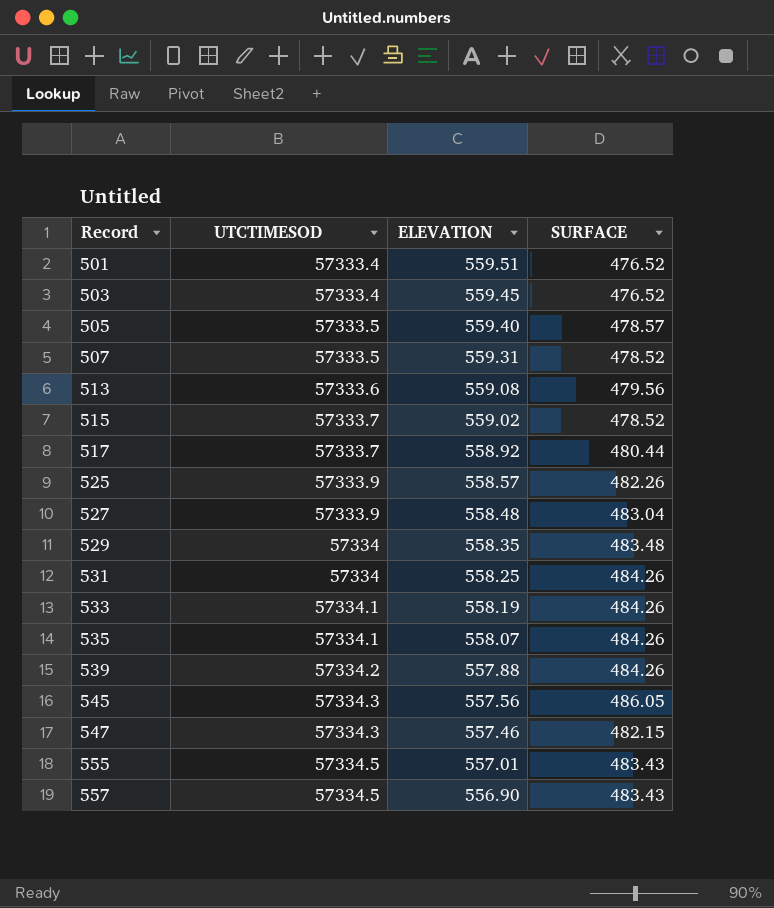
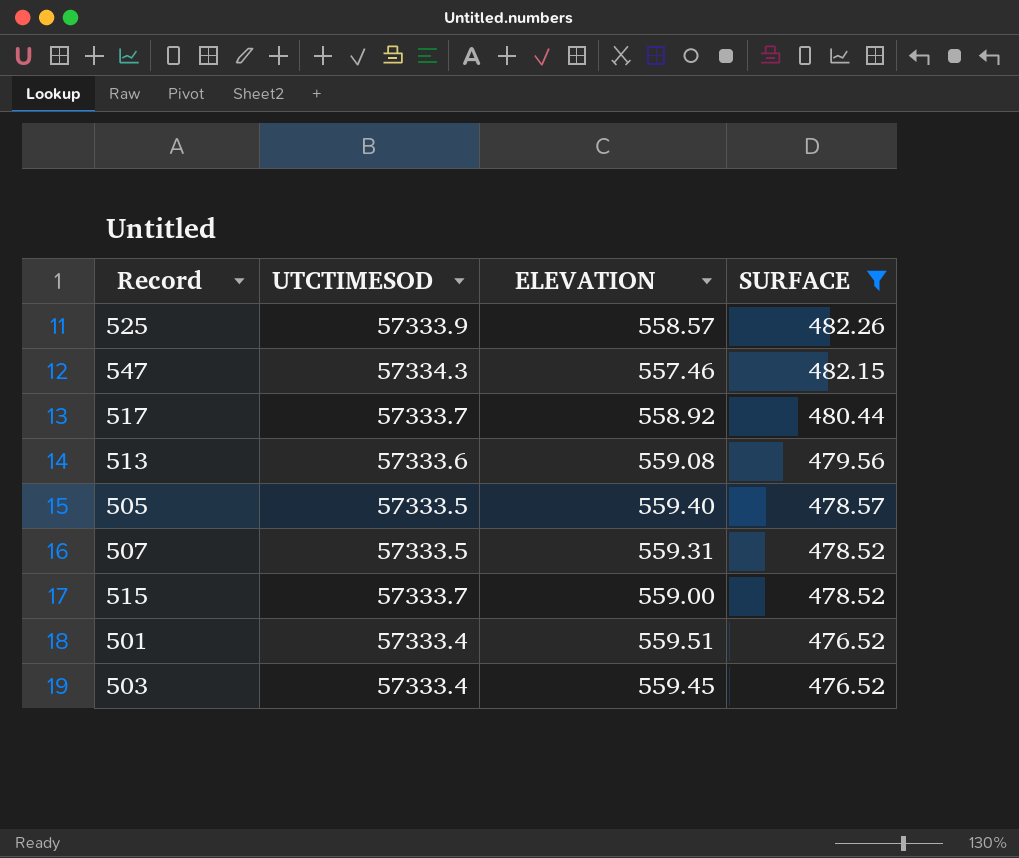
filter: none -> SURFACE <= 482.26
row order: Record ascending -> SURFACE descending
515 | ELEVATION: 559.02 -> 559.00

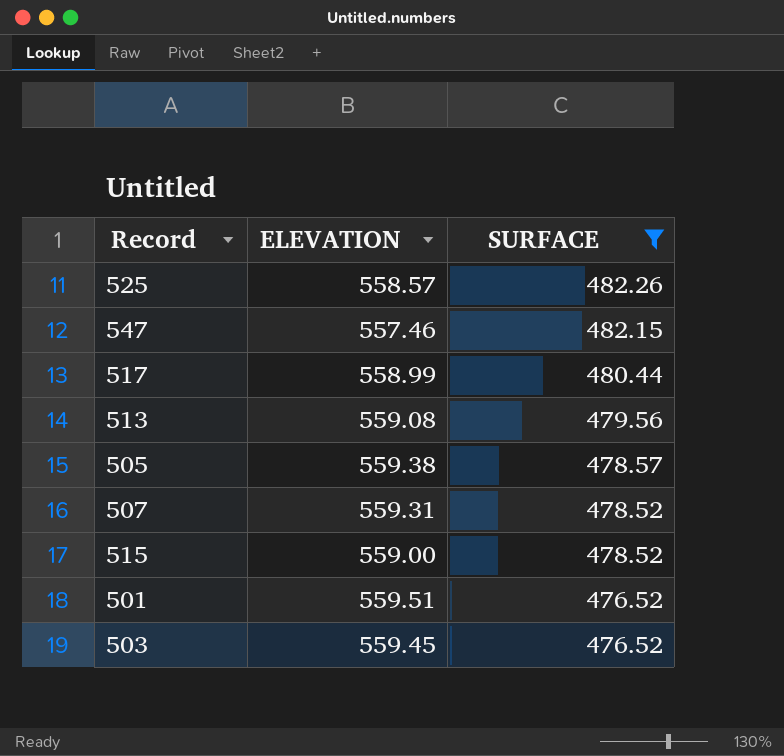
column UTCTIMESOD | position: 2 -> none
517 | ELEVATION: 558.92 -> 558.99
505 | ELEVATION: 559.40 -> 559.38

